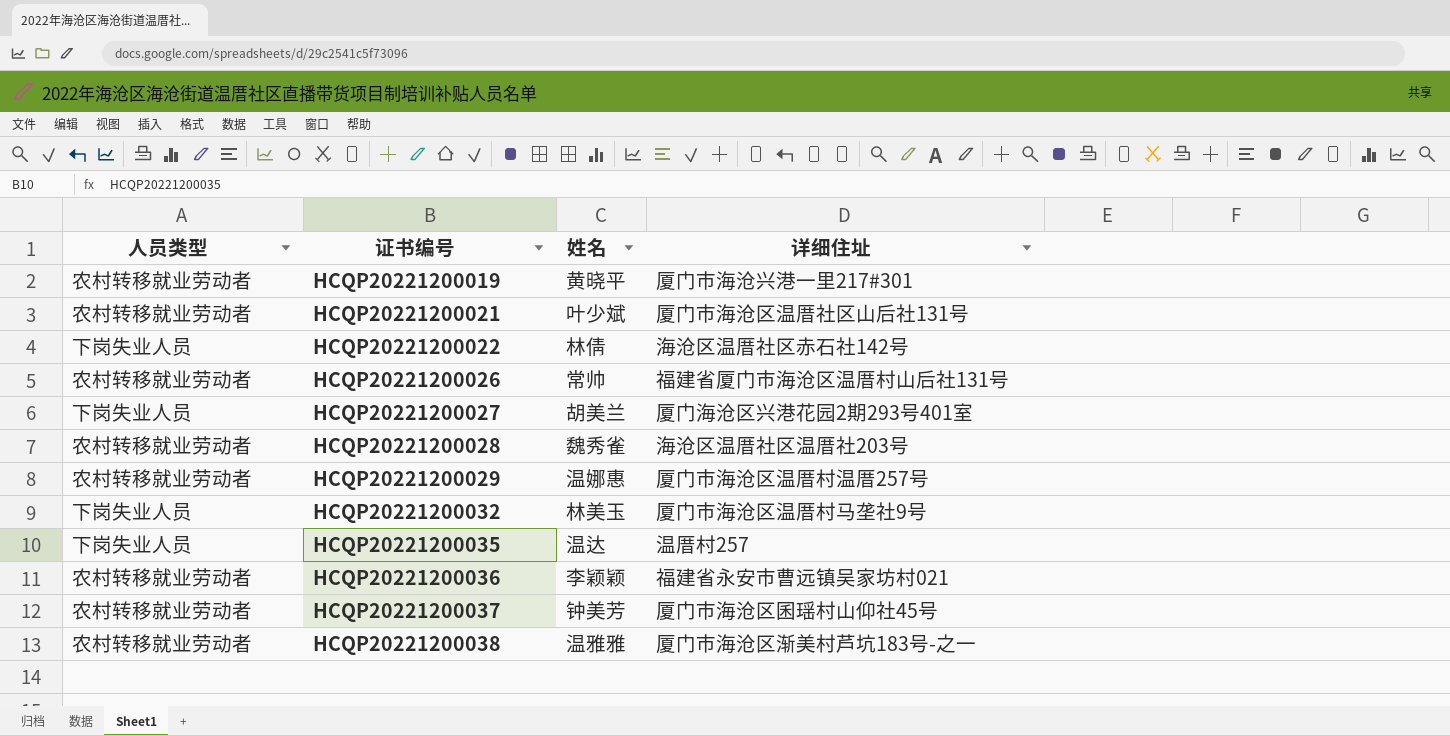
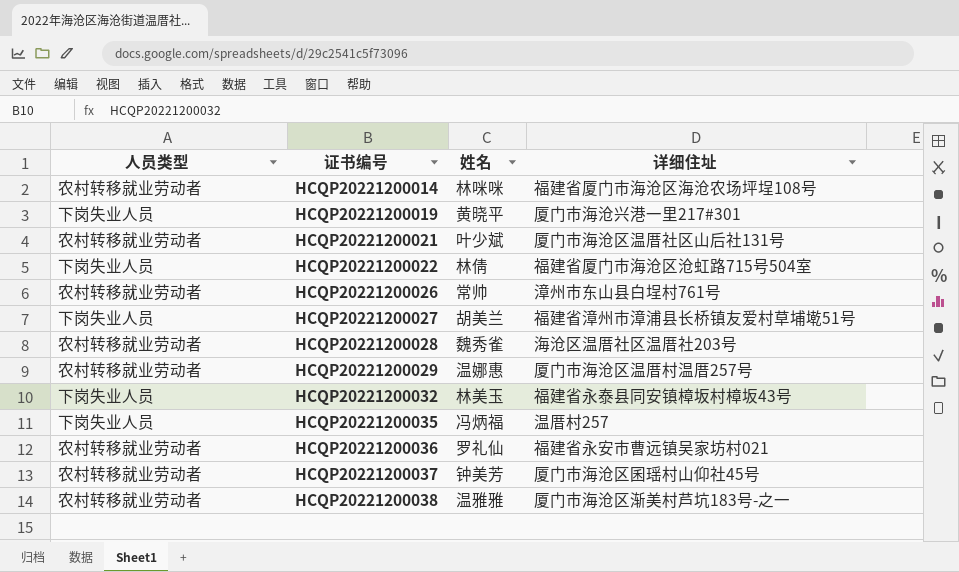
row HCQP20221200014: none -> 农村转移就业劳动者 | 林咪咪 | 福建省厦门市海沧区海沧农场坪埕108号
HCQP20221200019 | 人员类型: 农村转移就业劳动者 -> 下岗失业人员
HCQP20221200022 | 详细住址: 海沧区温厝社区赤石社142号 -> 福建省厦门市海沧区沧虹路715号504室
HCQP20221200026 | 详细住址: 福建省厦门市海沧区温厝村山后社131号 -> 漳州市东山县白埕村761号
HCQP20221200027 | 详细住址: 厦门海沧区兴港花园2期293号401室 -> 福建省漳州市漳浦县长桥镇友爱村草埔墘51号
HCQP20221200032 | 详细住址: 厦门市海沧区温厝村马垄社9号 -> 福建省永泰县同安镇樟坂村樟坂43号
HCQP20221200035 | 姓名: 温达 -> 冯炳福
HCQP20221200036 | 姓名: 李颖颖 -> 罗礼仙

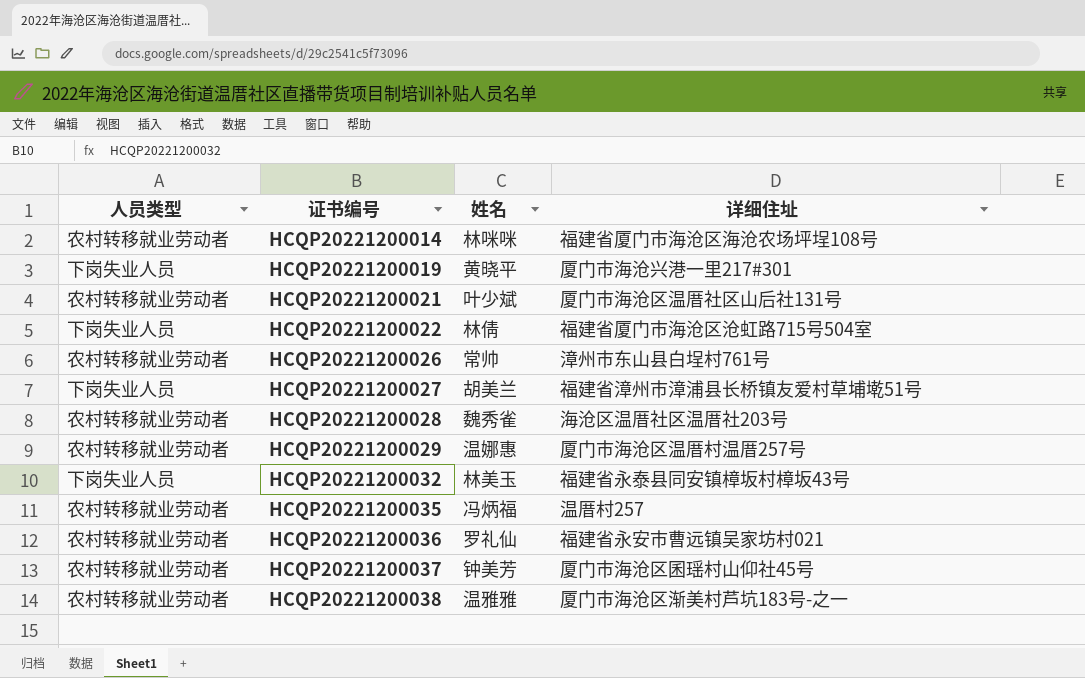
HCQP20221200035 | 人员类型: 下岗失业人员 -> 农村转移就业劳动者

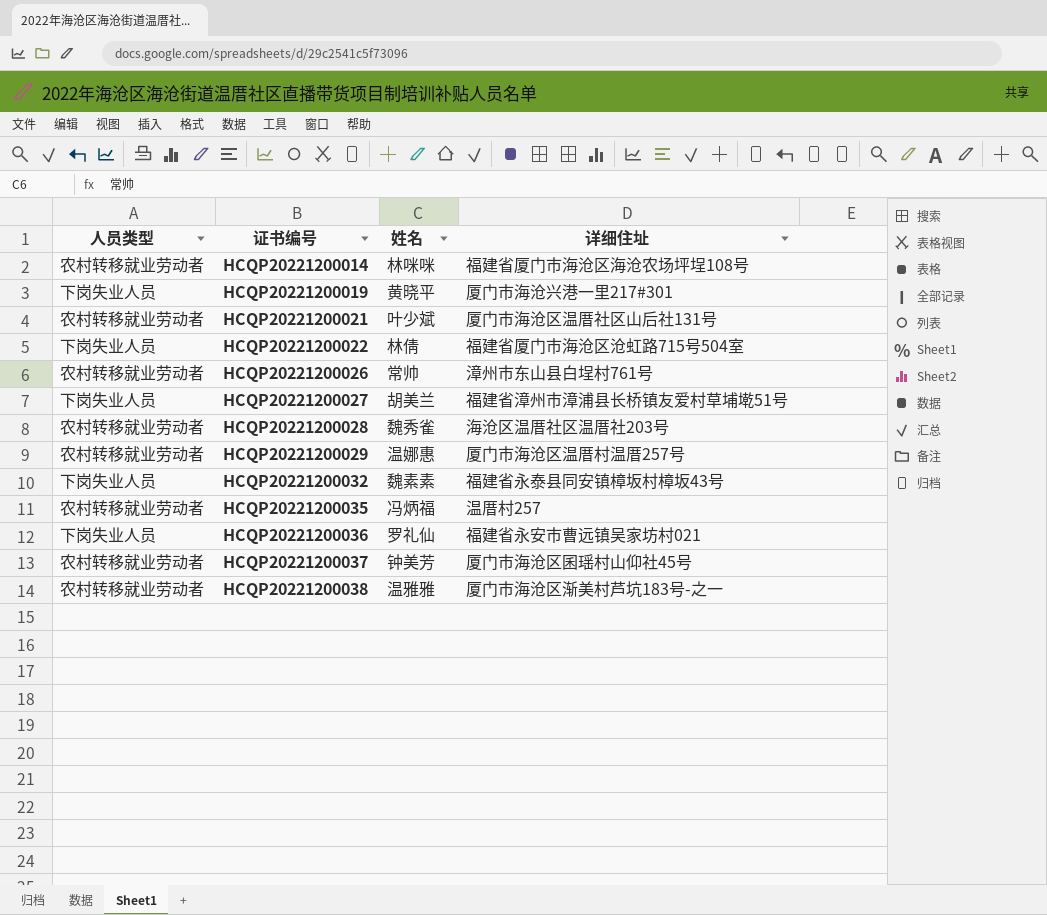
HCQP20221200032 | 姓名: 林美玉 -> 魏素素
HCQP20221200036 | 人员类型: 农村转移就业劳动者 -> 下岗失业人员

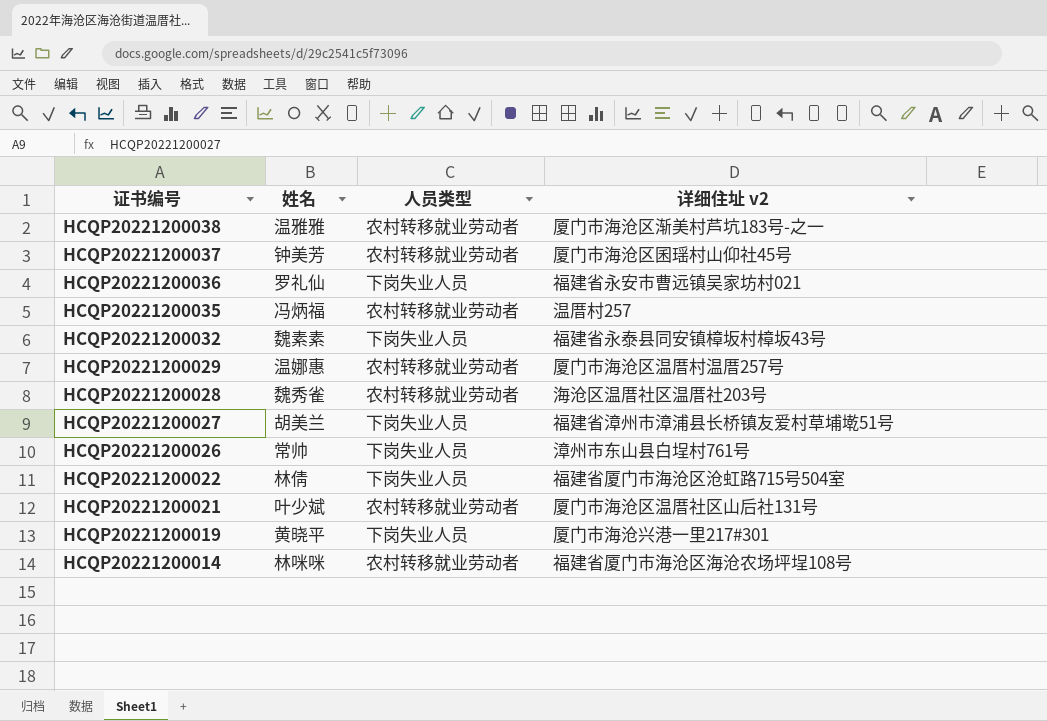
row order: 证书编号 ascending -> 证书编号 descending
column 人员类型 | position: 1 -> 3
column name: 详细住址 -> 详细住址 v2
HCQP20221200026 | 人员类型: 农村转移就业劳动者 -> 下岗失业人员

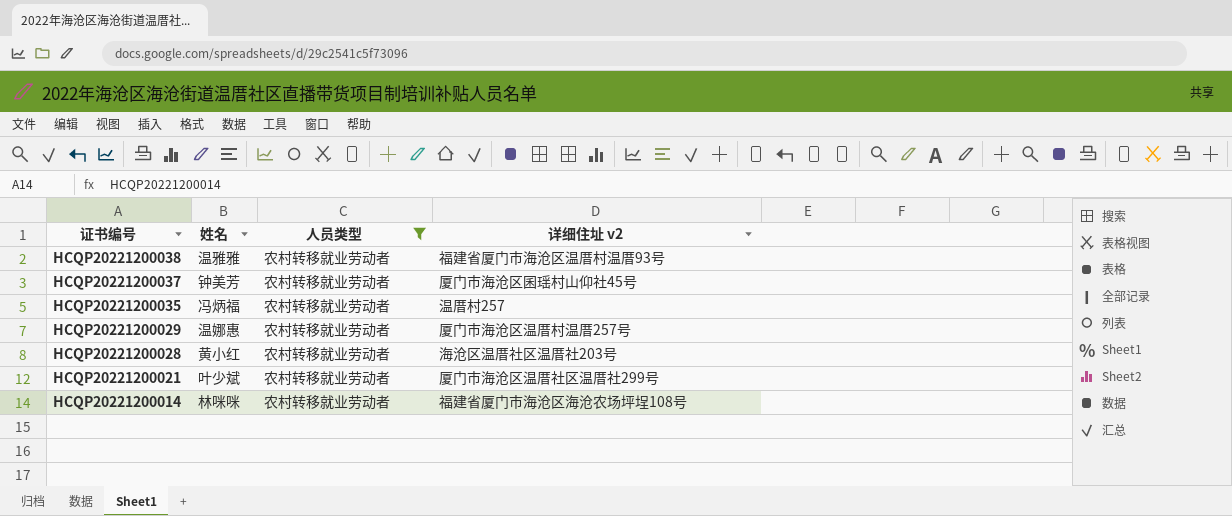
filter: none -> 人员类型 = 农村转移就业劳动者
HCQP20221200038 | 详细住址 v2: 厦门市海沧区渐美村芦坑183号-之一 -> 福建省厦门市海沧区温厝村温厝93号
HCQP20221200028 | 姓名: 魏秀雀 -> 黄小红
HCQP20221200021 | 详细住址 v2: 厦门市海沧区温厝社区山后社131号 -> 厦门市海沧区温厝社区温厝社299号

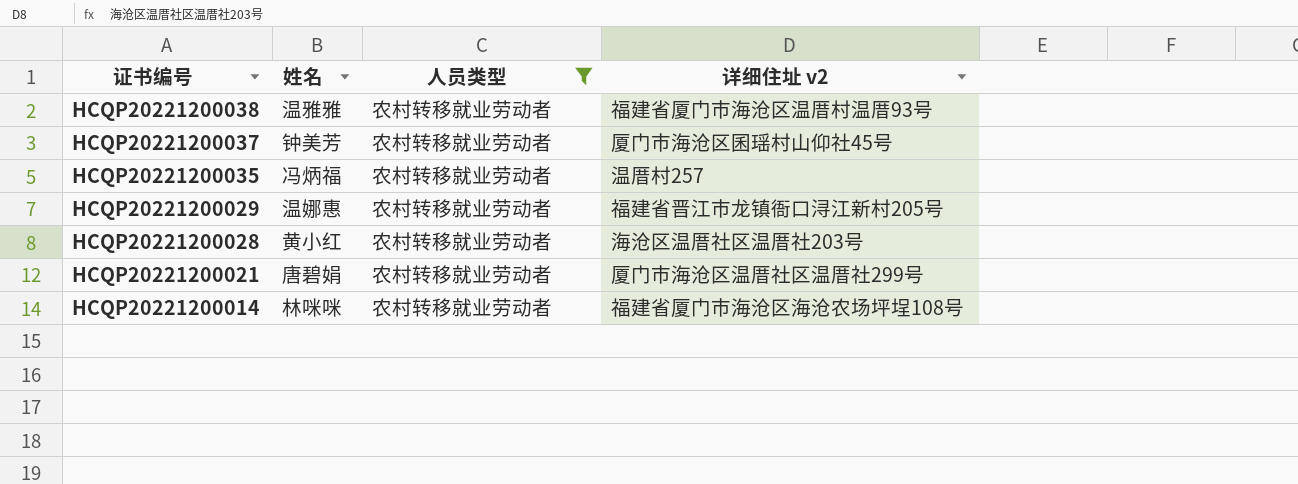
HCQP20221200029 | 详细住址 v2: 厦门市海沧区温厝村温厝257号 -> 福建省晋江市龙镇衙口浔江新村205号
HCQP20221200021 | 姓名: 叶少斌 -> 唐碧娟

